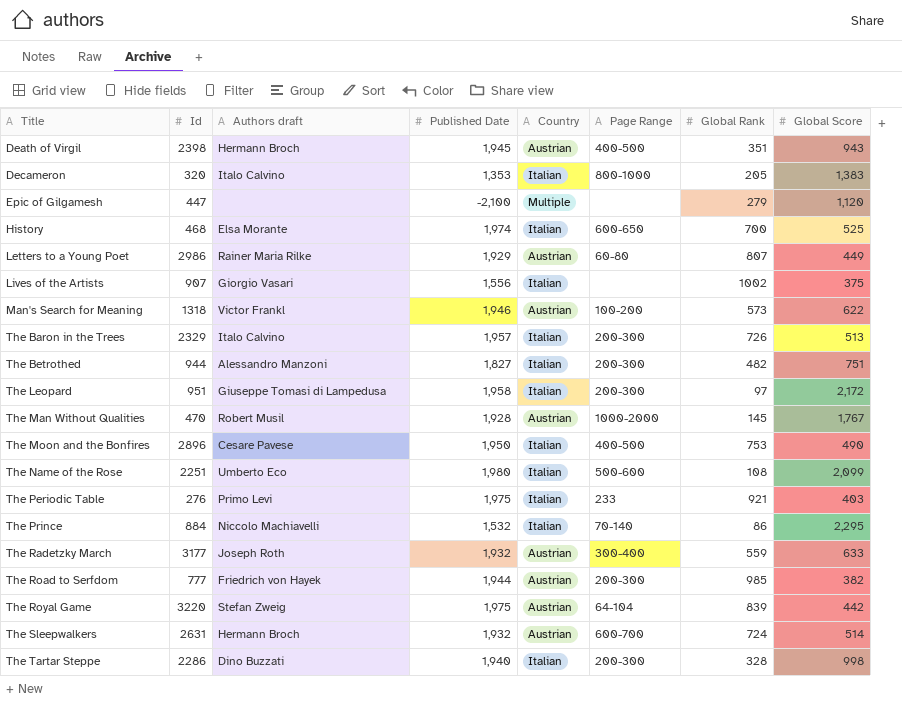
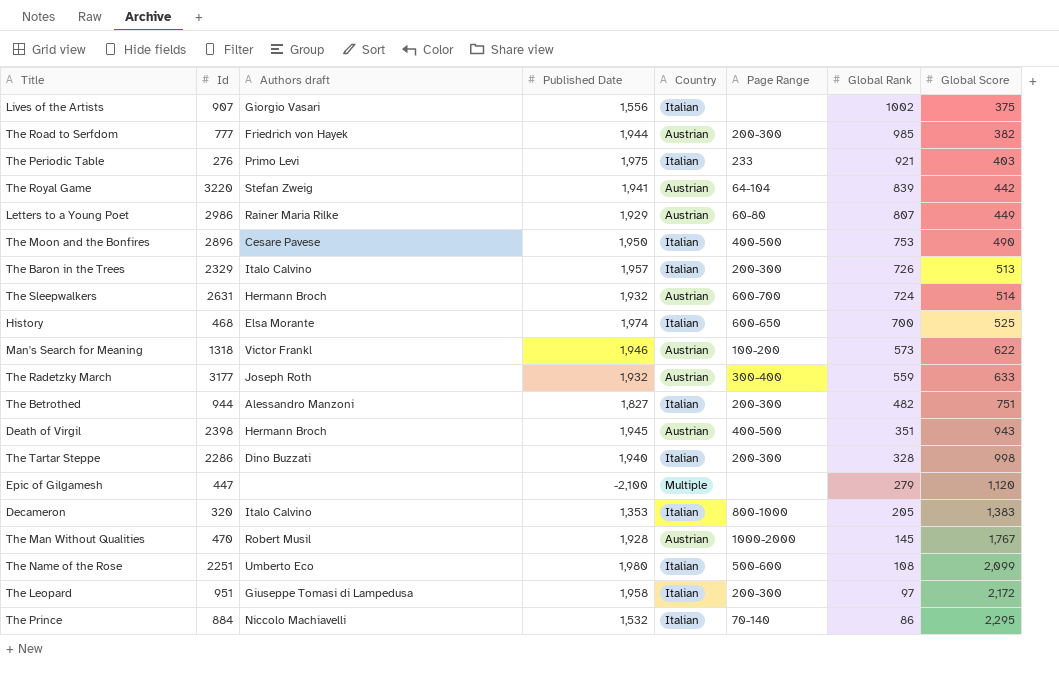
row order: Title ascending -> Global Rank descending
The Royal Game | Published Date: 1,975 -> 1,941

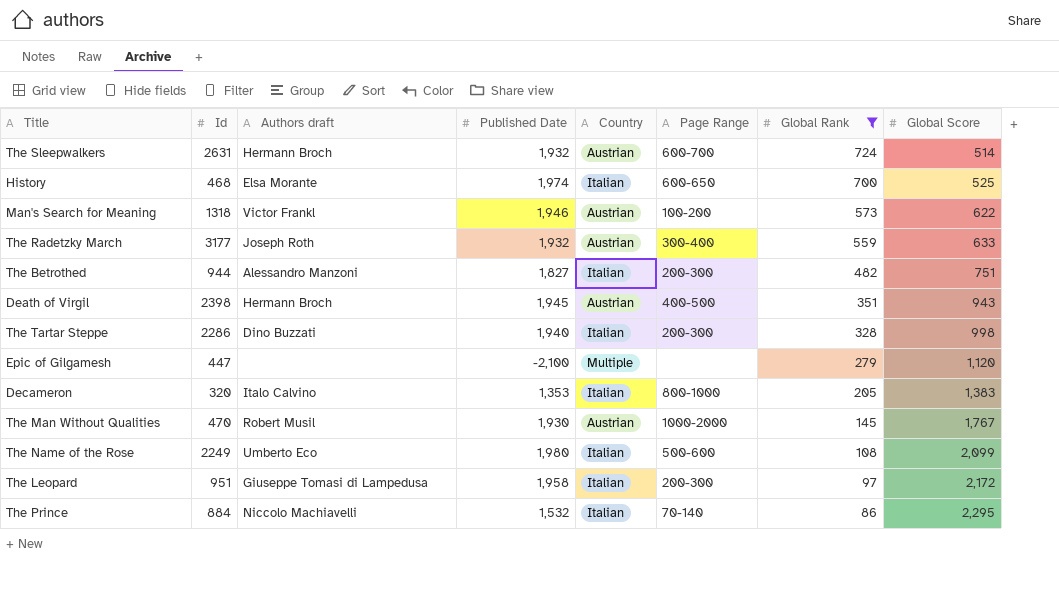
filter: none -> Global Rank <= 724
The Man Without Qualities | Published Date: 1,928 -> 1,930
The Name of the Rose | Id: 2251 -> 2249

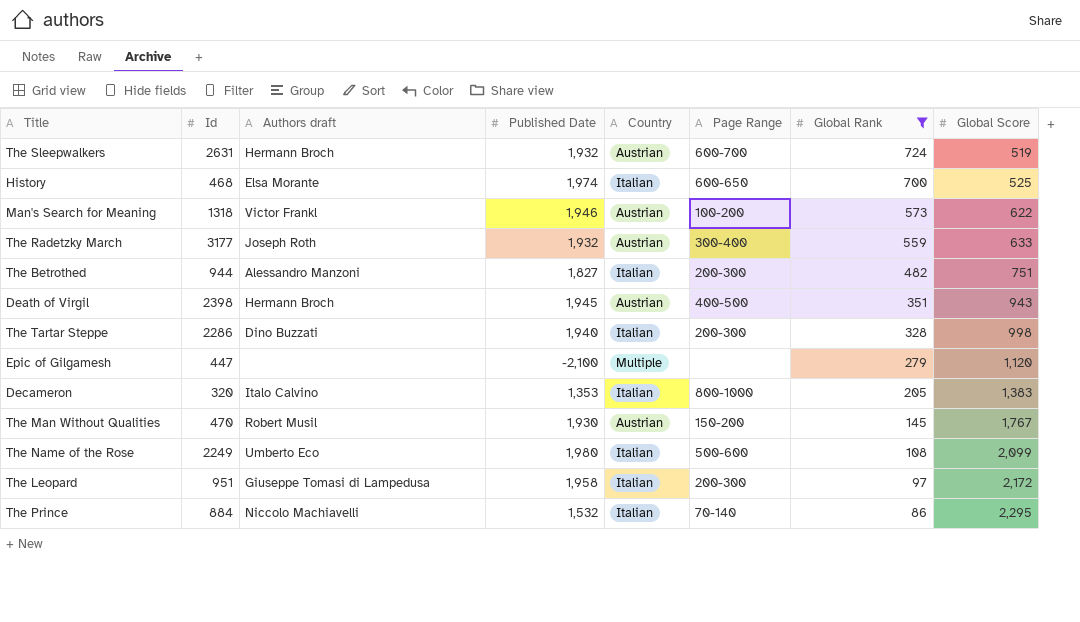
The Sleepwalkers | Global Score: 514 -> 519
The Man Without Qualities | Page Range: 1000-2000 -> 150-200

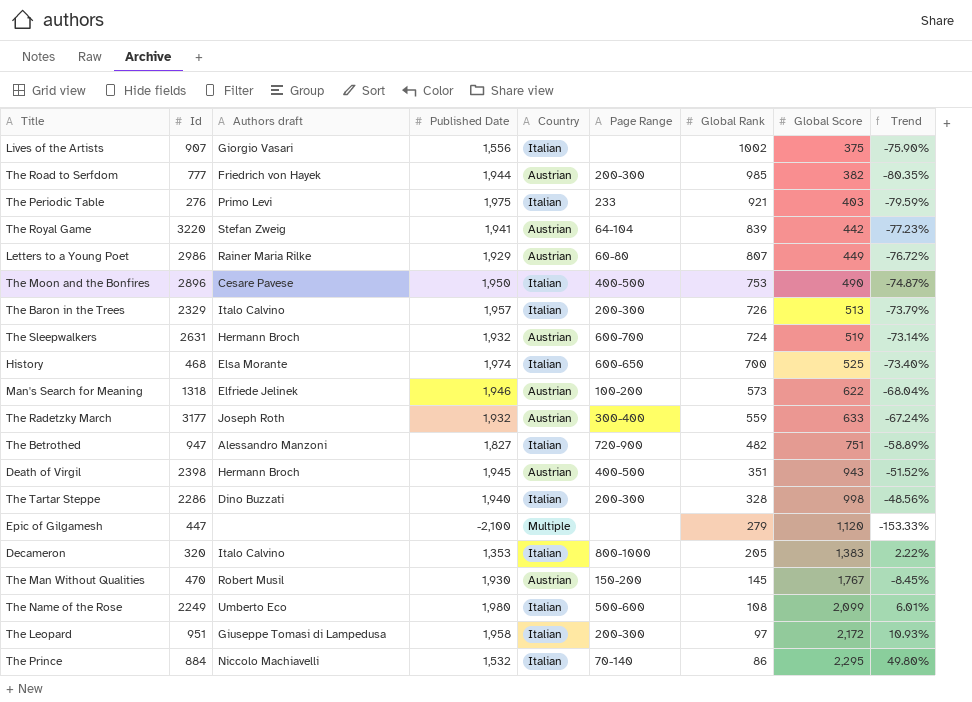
filter: Global Rank <= 724 -> none
column Trend | formula: none -> ([Global Score] - [Published Date]) / [Published Date]
Man's Search for Meaning | Authors draft: Victor Frankl -> Elfriede Jelinek
The Betrothed | Id: 944 -> 947
The Betrothed | Page Range: 200-300 -> 720-900

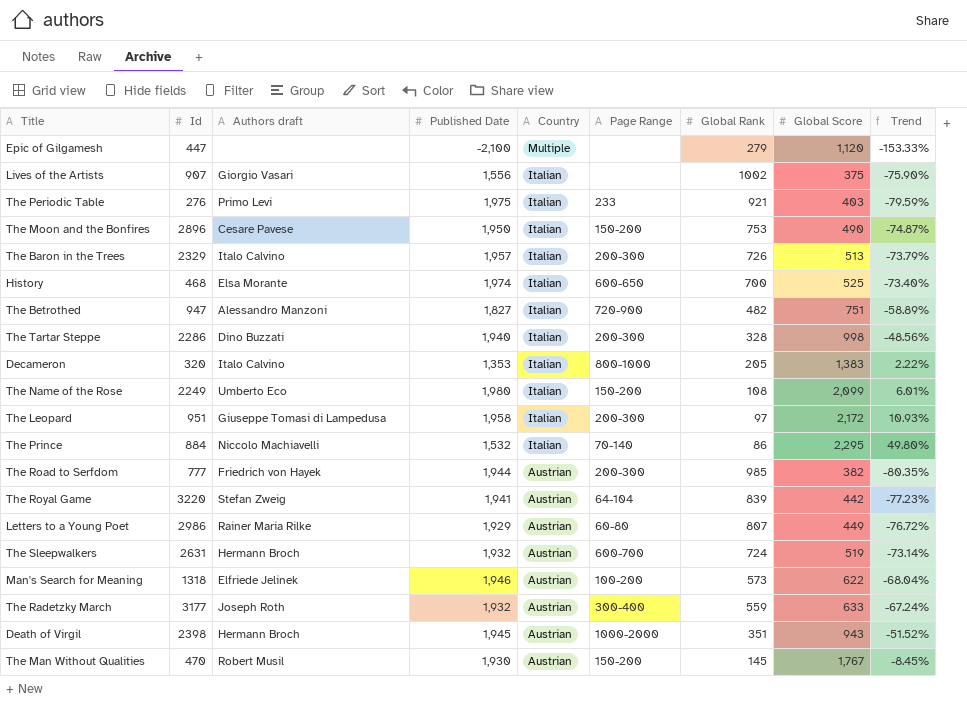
row order: Global Rank descending -> Country descending
The Moon and the Bonfires | Page Range: 400-500 -> 150-200
The Name of the Rose | Page Range: 500-600 -> 150-200
Death of Virgil | Page Range: 400-500 -> 1000-2000

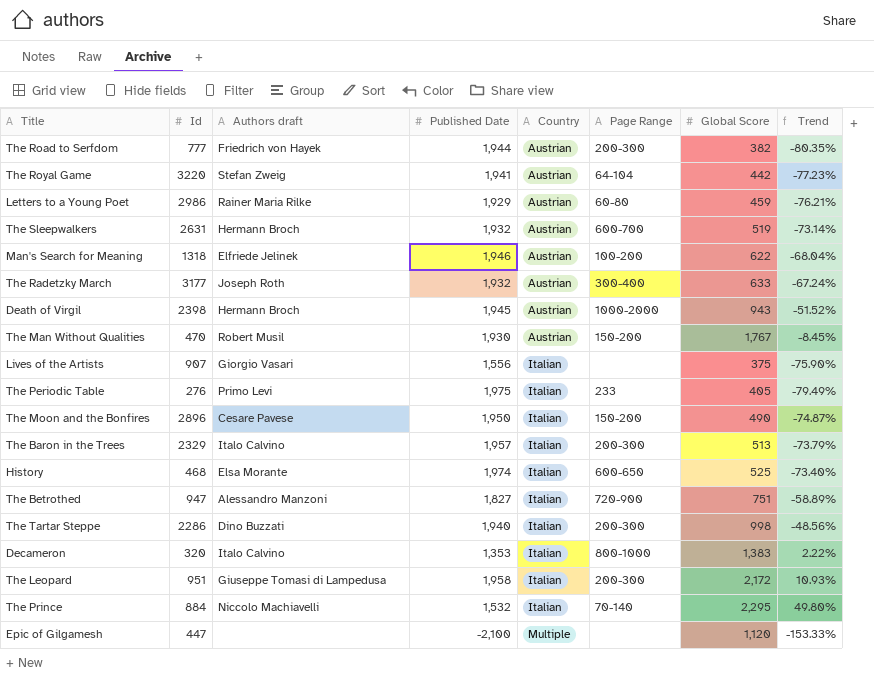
row order: Country descending -> Country ascending
column Global Rank | position: 7 -> none
row The Name of the Rose: 2249 | Umberto Eco | 1,980 | Italian | 150-200 | 108 | 2,099 | 6.01% -> none
Letters to a Young Poet | Global Score: 449 -> 459
Letters to a Young Poet | Trend: -76.72% -> -76.21%
The Periodic Table | Global Score: 403 -> 405
The Periodic Table | Trend: -79.59% -> -79.49%

